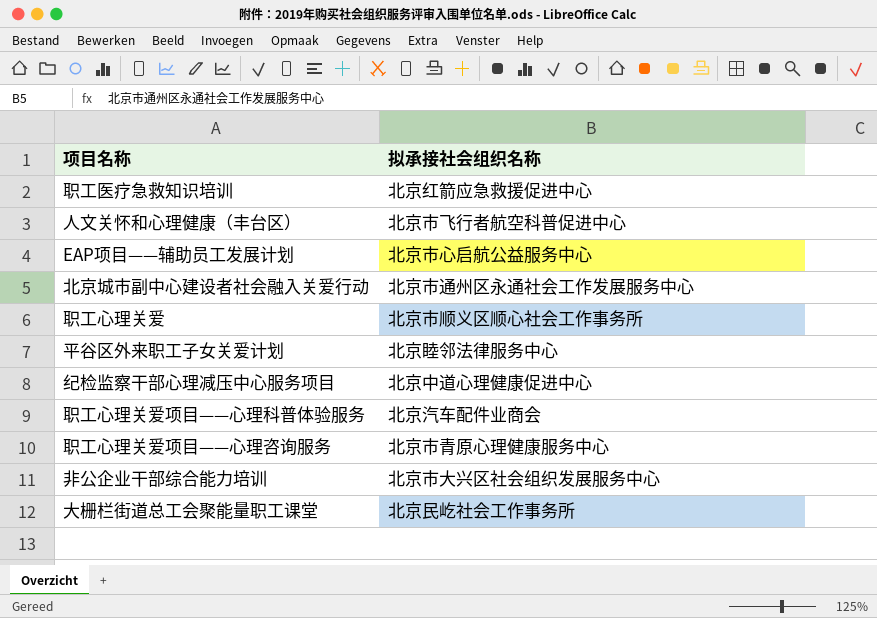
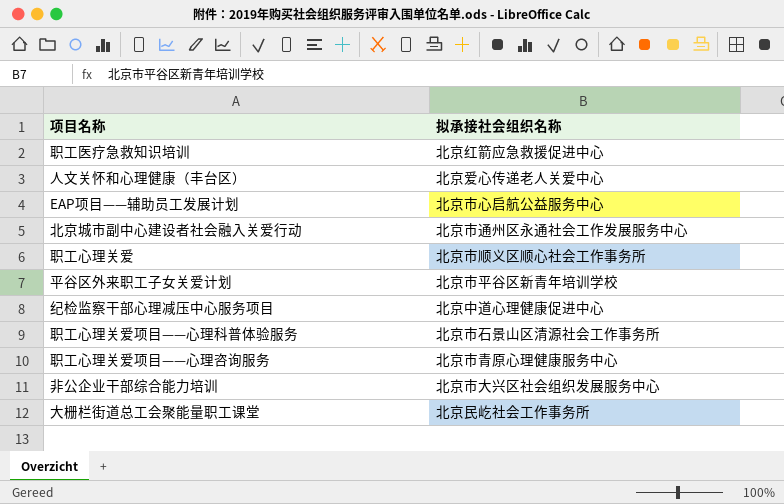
人文关怀和心理健康（丰台区） | 拟承接社会组织名称: 北京市飞行者航空科普促进中心 -> 北京爱心传递老人关爱中心
平谷区外来职工子女关爱计划 | 拟承接社会组织名称: 北京睦邻法律服务中心 -> 北京市平谷区新青年培训学校
职工心理关爱项目——心理科普体验服务 | 拟承接社会组织名称: 北京汽车配件业商会 -> 北京市石景山区清源社会工作事务所

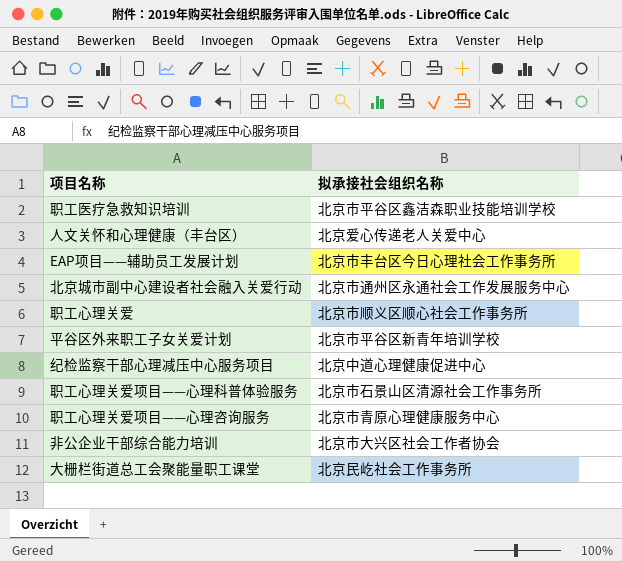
职工医疗急救知识培训 | 拟承接社会组织名称: 北京红箭应急救援促进中心 -> 北京市平谷区鑫洁森职业技能培训学校
EAP项目——辅助员工发展计划 | 拟承接社会组织名称: 北京市心启航公益服务中心 -> 北京市丰台区今日心理社会工作事务所
非公企业干部综合能力培训 | 拟承接社会组织名称: 北京市大兴区社会组织发展服务中心 -> 北京市大兴区社会工作者协会

